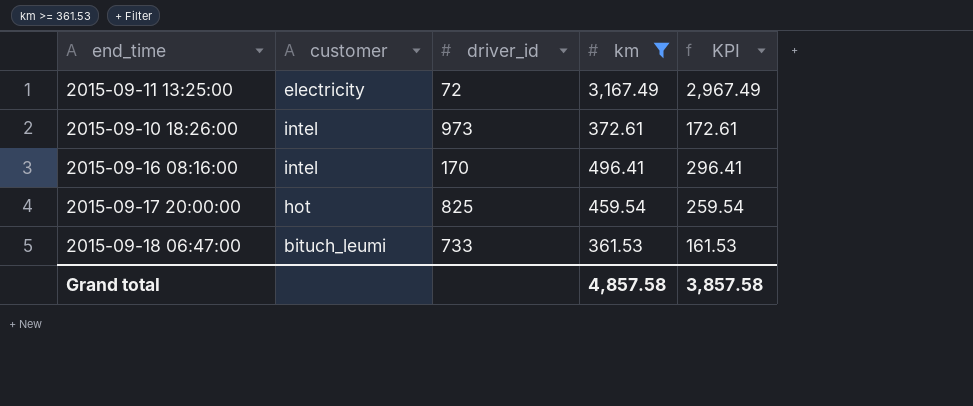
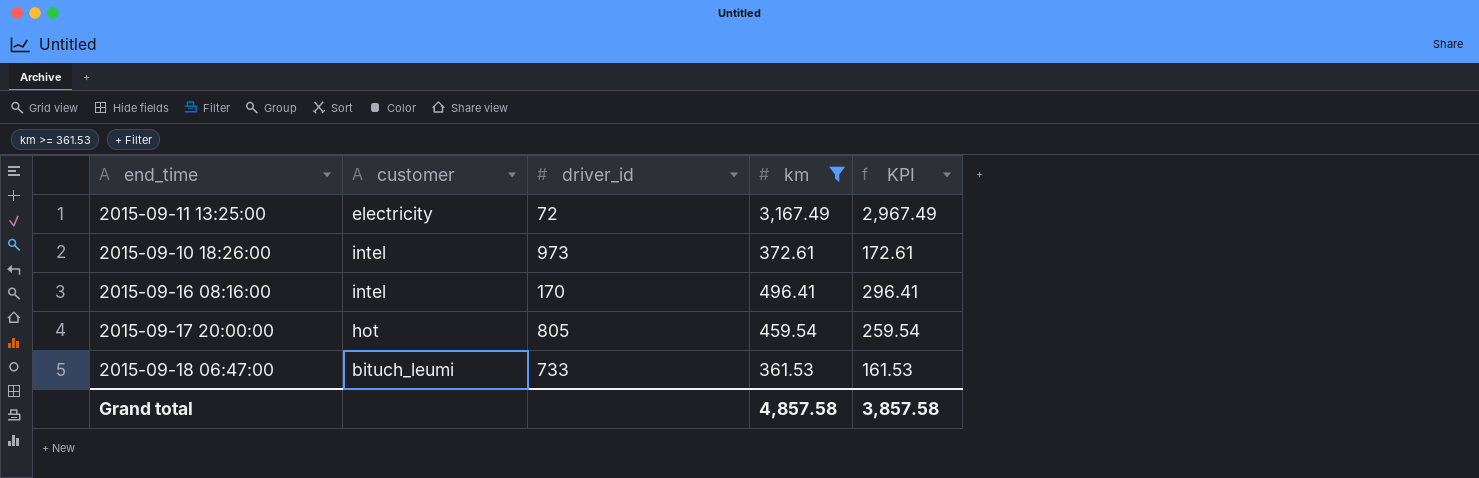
2015-09-17 20:00:00 | driver_id: 825 -> 805

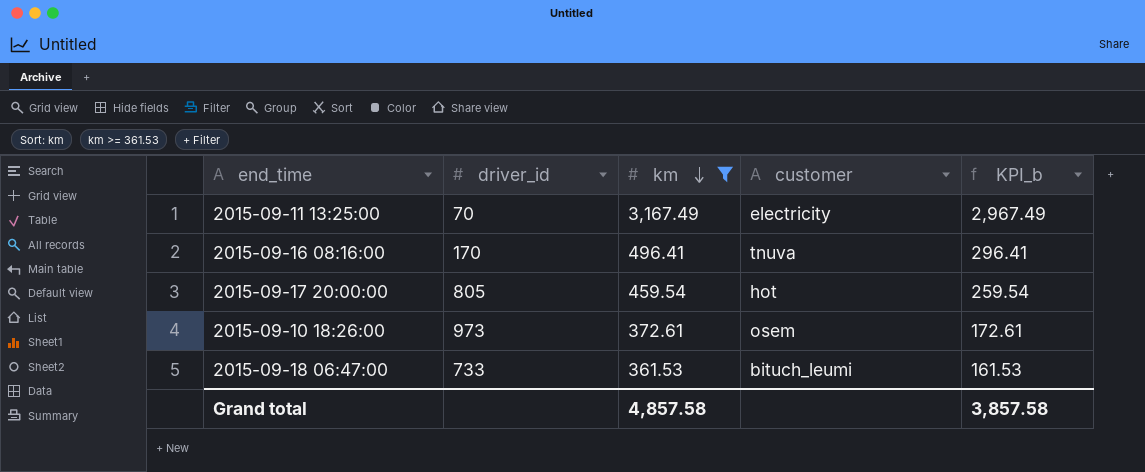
row order: none -> km descending
column customer | position: 2 -> 4
column name: KPI -> KPI_b
2015-09-11 13:25:00 | driver_id: 72 -> 70
2015-09-16 08:16:00 | customer: intel -> tnuva
2015-09-10 18:26:00 | customer: intel -> osem

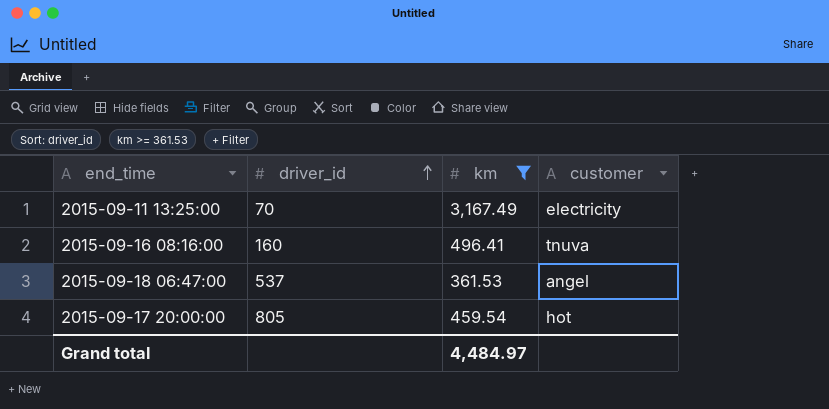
row order: km descending -> driver_id ascending
column KPI_b | formula: [km] - 200 -> none
row 2015-09-10 18:26:00: 973 | 372.61 | osem | 172.61 -> none
2015-09-16 08:16:00 | driver_id: 170 -> 160
2015-09-18 06:47:00 | driver_id: 733 -> 537
2015-09-18 06:47:00 | customer: bituch_leumi -> angel
Grand total | km: 4,857.58 -> 4,484.97

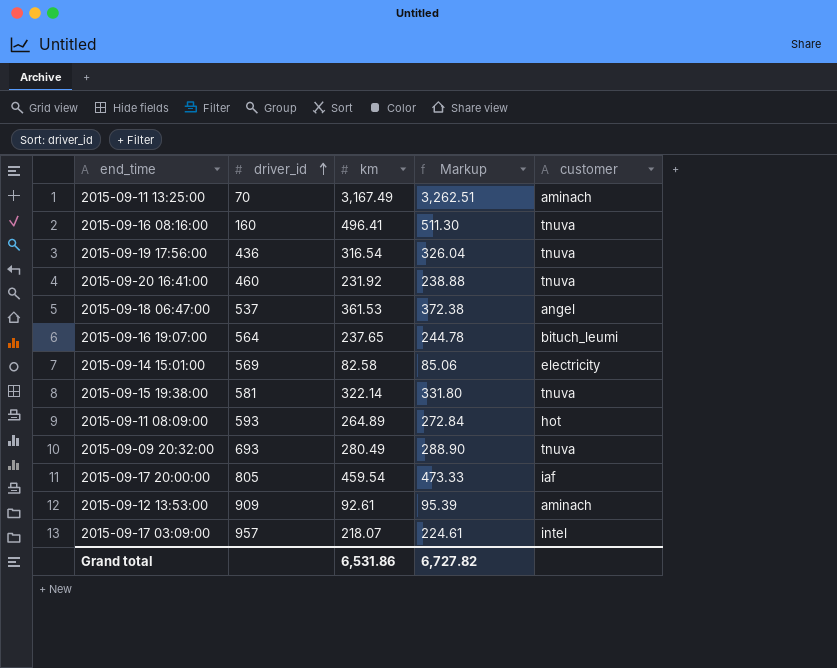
filter: km >= 361.53 -> none
column Markup | formula: none -> [km] * 1.03
2015-09-11 13:25:00 | customer: electricity -> aminach
2015-09-17 20:00:00 | customer: hot -> iaf
Grand total | km: 4,484.97 -> 6,531.86

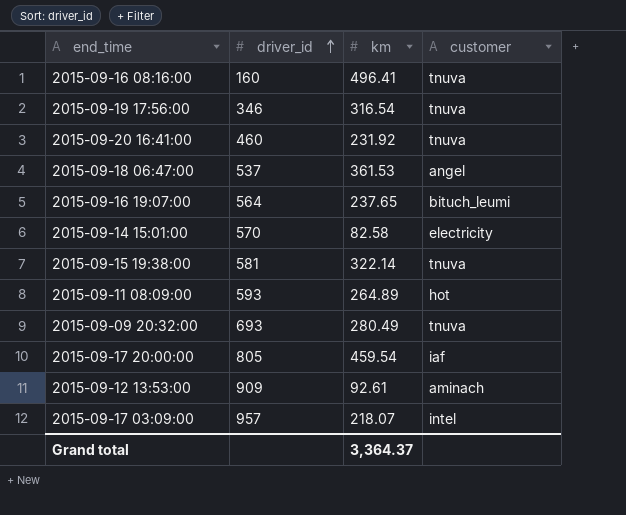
column Markup | formula: [km] * 1.03 -> none
row 2015-09-11 13:25:00: 70 | 3,167.49 | 3,262.51 | aminach -> none
2015-09-19 17:56:00 | driver_id: 436 -> 346
2015-09-14 15:01:00 | driver_id: 569 -> 570
Grand total | km: 6,531.86 -> 3,364.37

